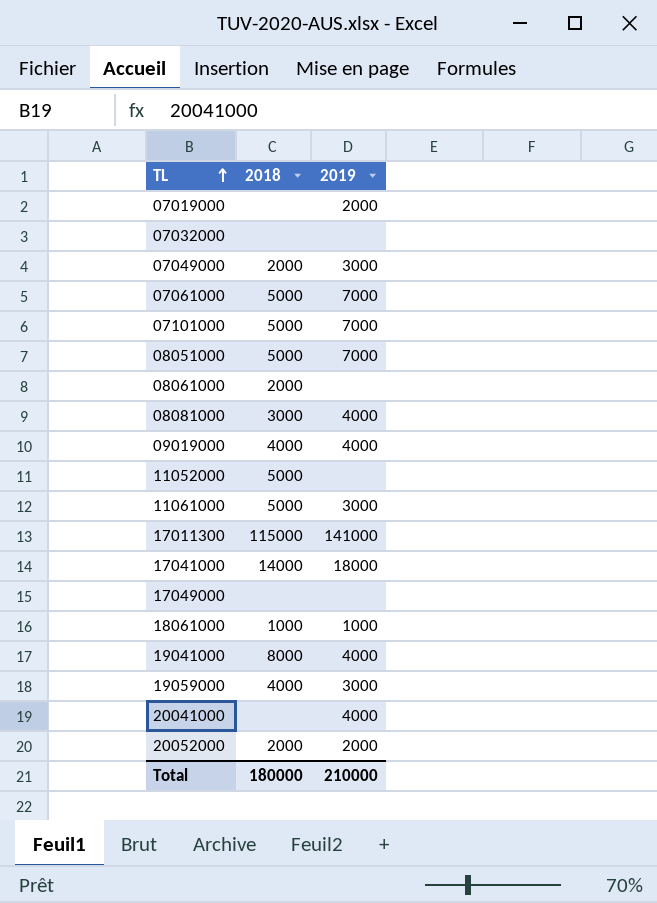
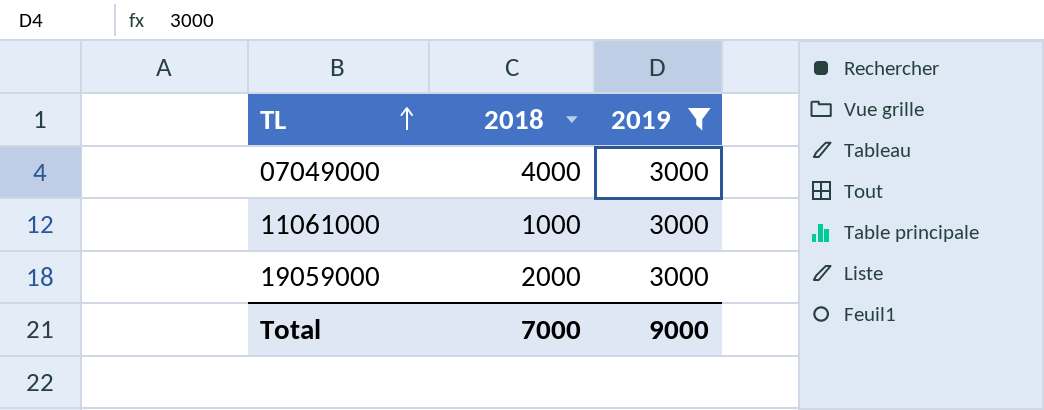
filter: none -> 2019 = 3000
07049000 | 2018: 2000 -> 4000
11061000 | 2018: 5000 -> 1000
19059000 | 2018: 4000 -> 2000
Total | 2018: 180000 -> 7000
Total | 2019: 210000 -> 9000

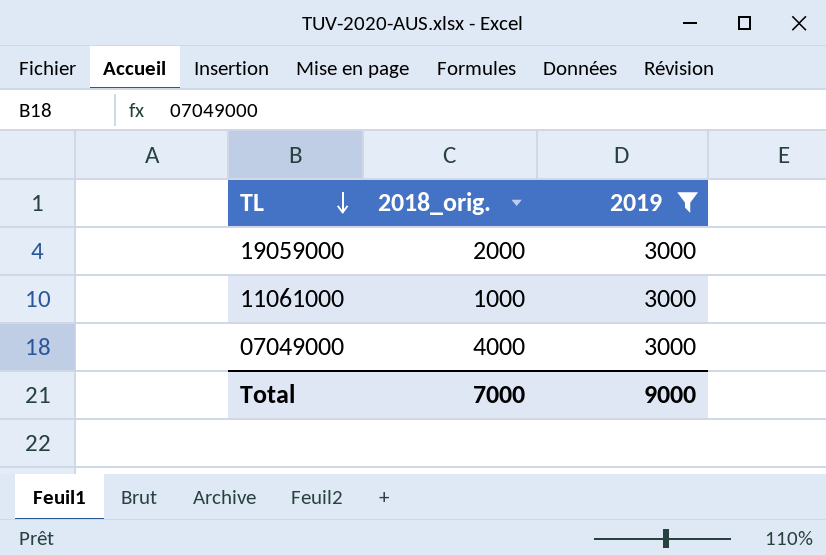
row order: TL ascending -> TL descending
column name: 2018 -> 2018_orig.

